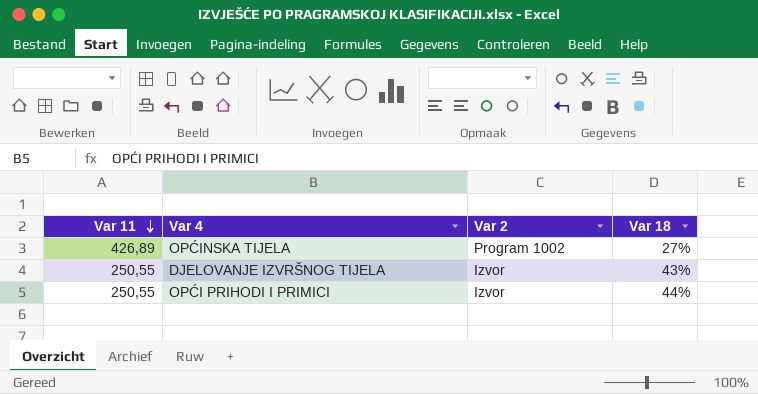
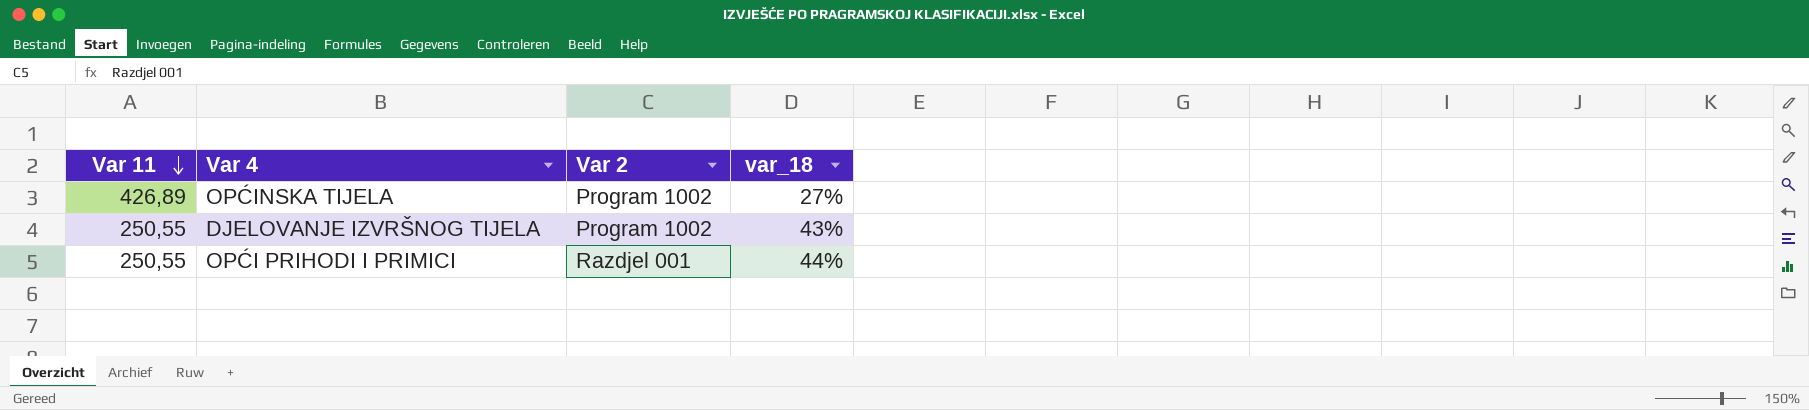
column name: Var 18 -> var_18
DJELOVANJE IZVRŠNOG TIJELA | Var 2: Izvor -> Program 1002
OPĆI PRIHODI I PRIMICI | Var 2: Izvor -> Razdjel 001

